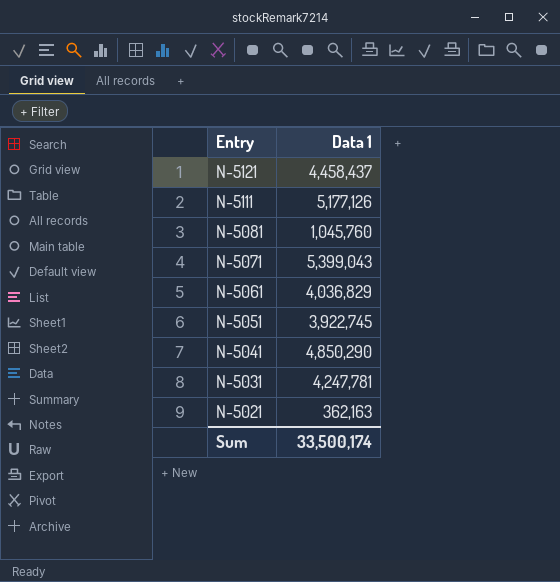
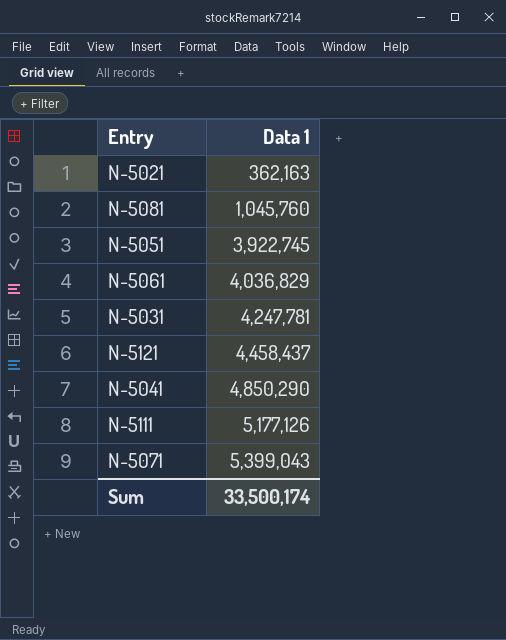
row order: Entry descending -> Data 1 ascending

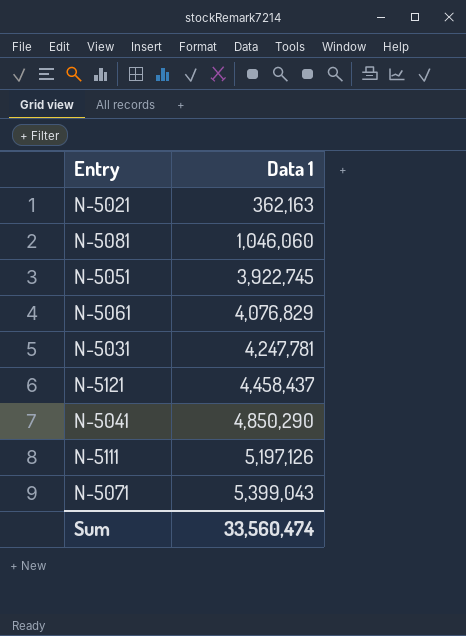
N-5081 | Data 1: 1,045,760 -> 1,046,060
N-5061 | Data 1: 4,036,829 -> 4,076,829
N-5111 | Data 1: 5,177,126 -> 5,197,126
Sum | Data 1: 33,500,174 -> 33,560,474

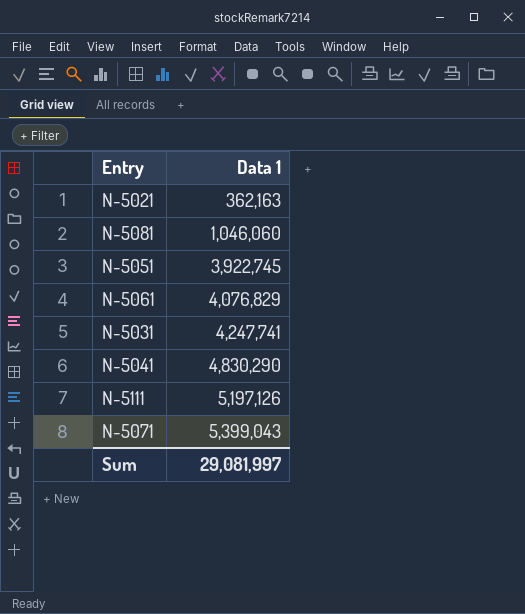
row N-5121: 4,458,437 -> none
N-5031 | Data 1: 4,247,781 -> 4,247,741
N-5041 | Data 1: 4,850,290 -> 4,830,290
Sum | Data 1: 33,560,474 -> 29,081,997

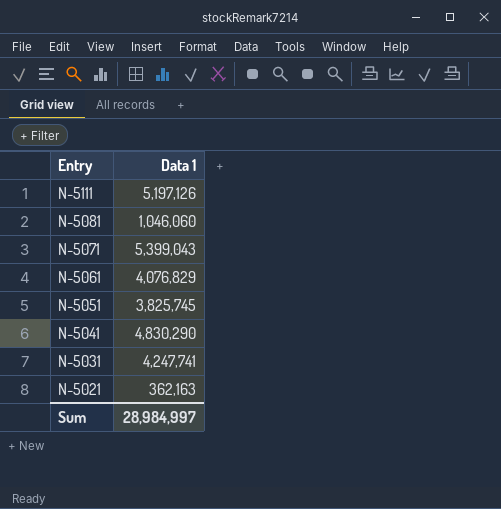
row order: Data 1 ascending -> Entry descending
N-5051 | Data 1: 3,922,745 -> 3,825,745
Sum | Data 1: 29,081,997 -> 28,984,997

